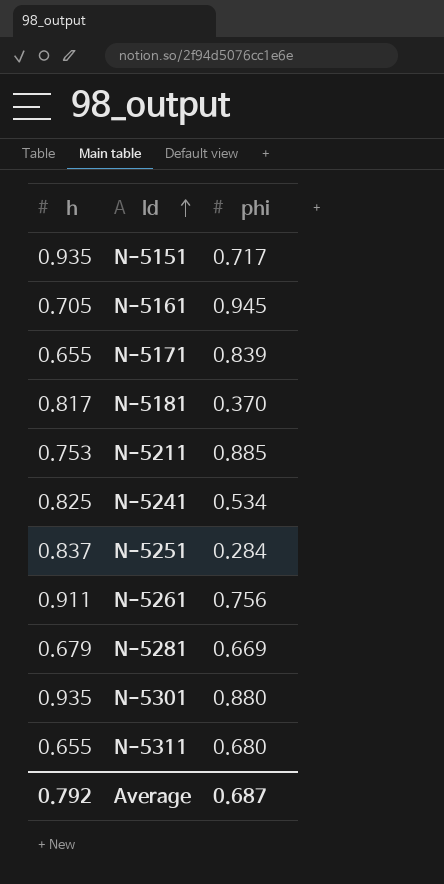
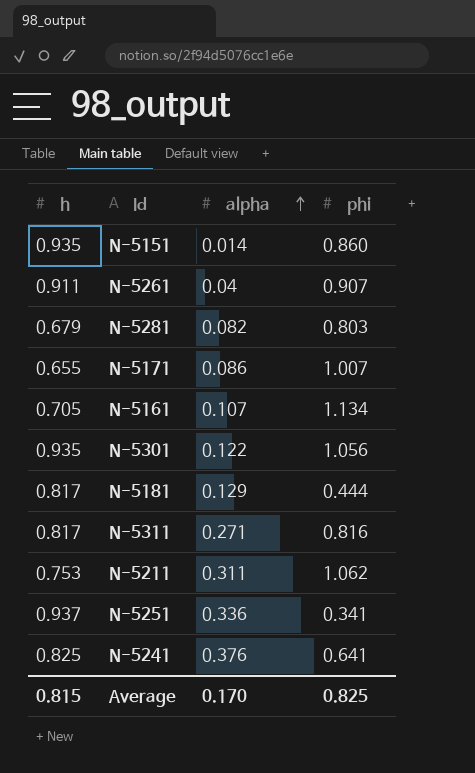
row order: Id ascending -> alpha ascending
column alpha | position: none -> 3
N-5151 | phi: 0.717 -> 0.860
N-5261 | phi: 0.756 -> 0.907
N-5281 | phi: 0.669 -> 0.803
N-5171 | phi: 0.839 -> 1.007
N-5161 | phi: 0.945 -> 1.134
N-5301 | phi: 0.880 -> 1.056
N-5181 | phi: 0.370 -> 0.444
N-5311 | h: 0.655 -> 0.817
N-5311 | phi: 0.680 -> 0.816
N-5211 | phi: 0.885 -> 1.062
N-5251 | h: 0.837 -> 0.937
N-5251 | phi: 0.284 -> 0.341
N-5241 | phi: 0.534 -> 0.641
Average | h: 0.792 -> 0.815
Average | phi: 0.687 -> 0.825

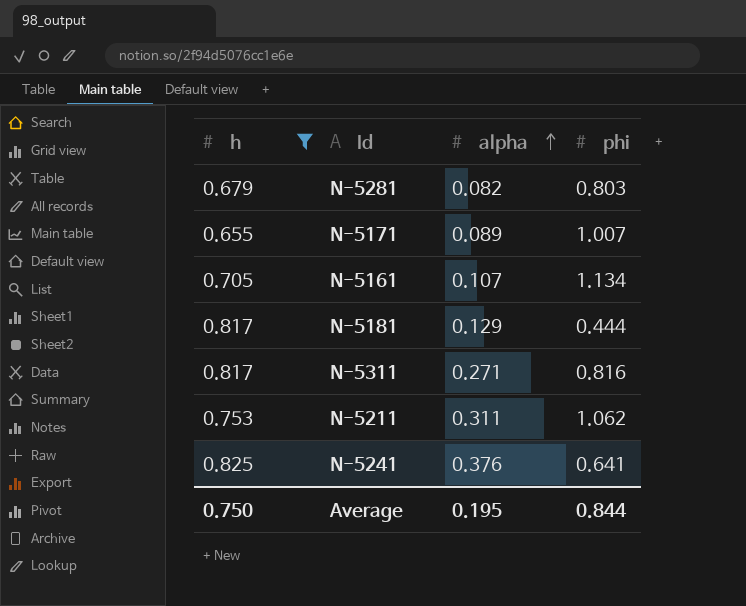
filter: none -> h <= 0.825
N-5171 | alpha: 0.086 -> 0.089
Average | h: 0.815 -> 0.750
Average | alpha: 0.170 -> 0.195
Average | phi: 0.825 -> 0.844

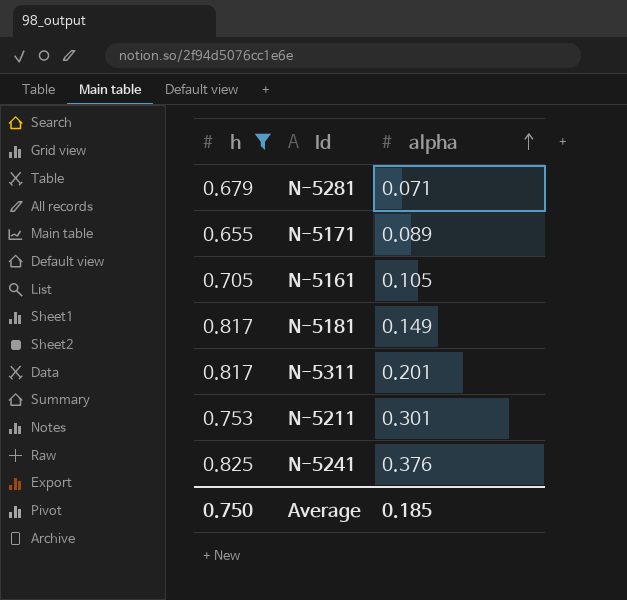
column phi | position: 4 -> none
N-5281 | alpha: 0.082 -> 0.071
N-5161 | alpha: 0.107 -> 0.105
N-5181 | alpha: 0.129 -> 0.149
N-5311 | alpha: 0.271 -> 0.201
N-5211 | alpha: 0.311 -> 0.301
Average | alpha: 0.195 -> 0.185

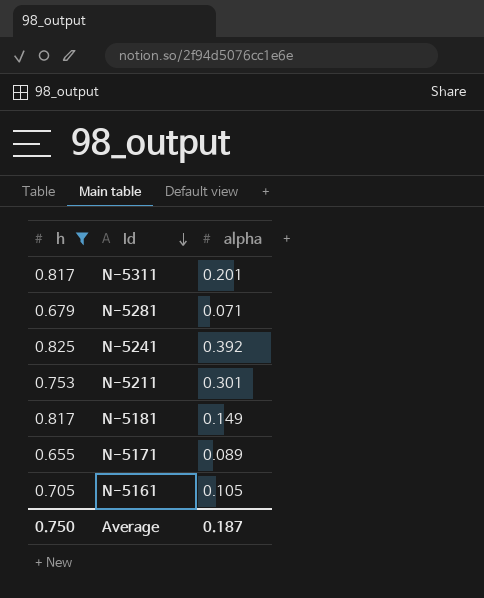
row order: alpha ascending -> Id descending
N-5241 | alpha: 0.376 -> 0.392
Average | alpha: 0.185 -> 0.187

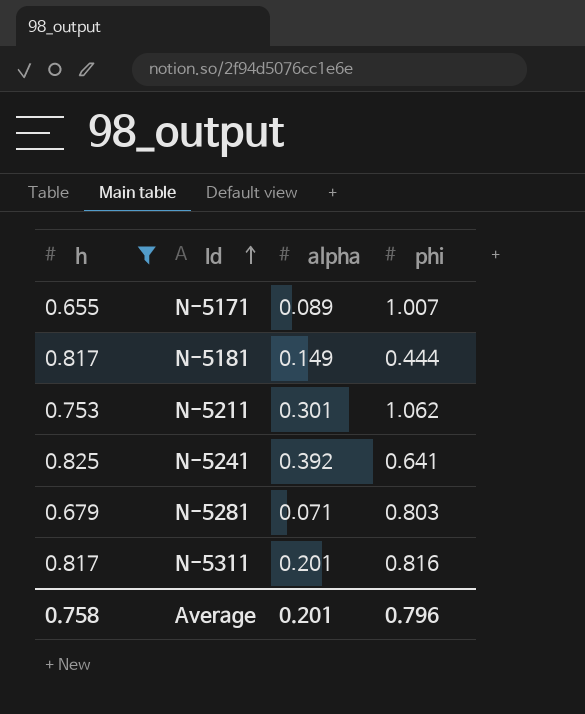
row order: Id descending -> Id ascending
column phi | position: none -> 4
row N-5161: 0.705 | 0.105 -> none
Average | h: 0.750 -> 0.758
Average | alpha: 0.187 -> 0.201

